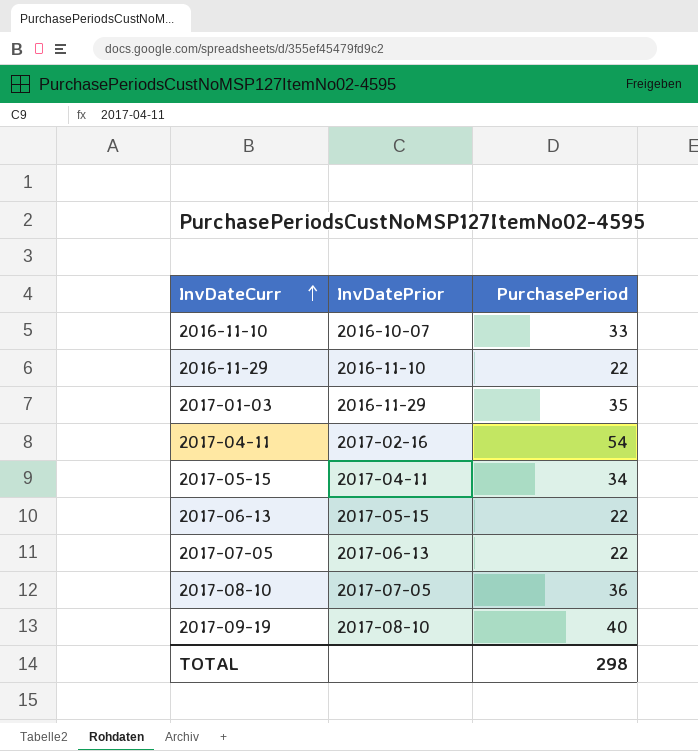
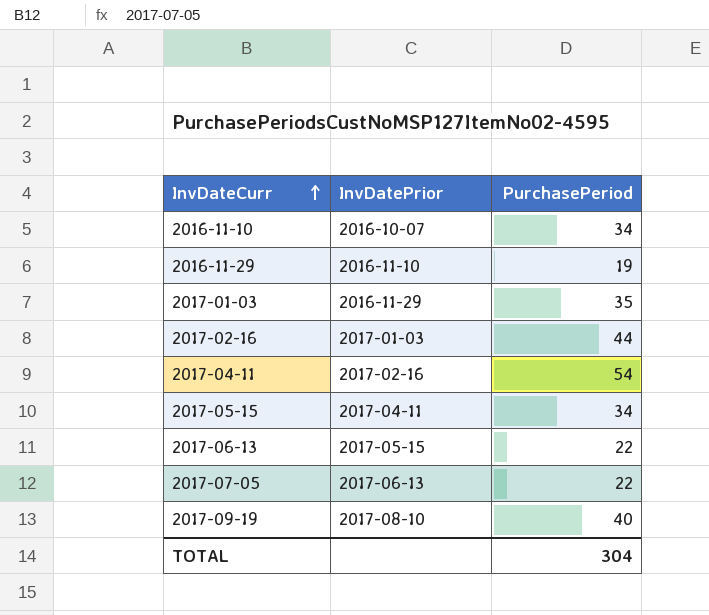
row 2017-08-10: 2017-07-05 | 36 -> none
2016-11-10 | PurchasePeriod: 33 -> 34
2016-11-29 | PurchasePeriod: 22 -> 19
row 2017-02-16: none -> 2017-01-03 | 44
TOTAL | PurchasePeriod: 298 -> 304

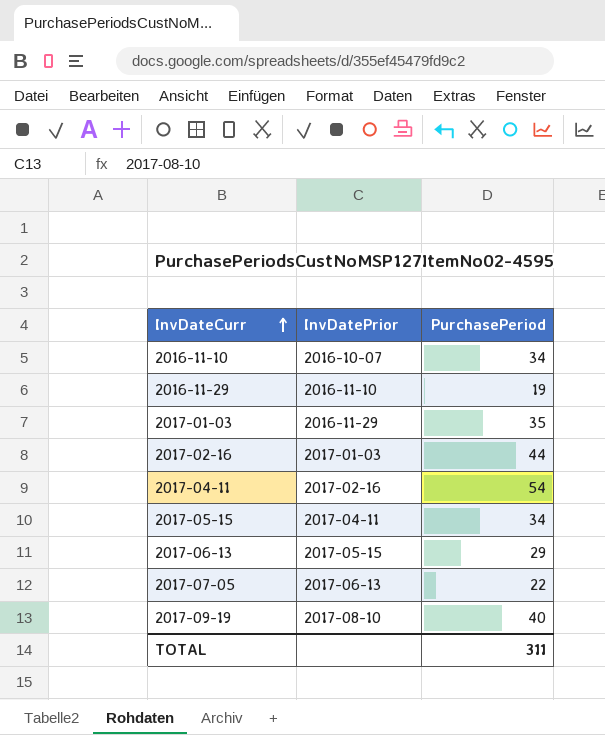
2017-06-13 | PurchasePeriod: 22 -> 29
TOTAL | PurchasePeriod: 304 -> 311

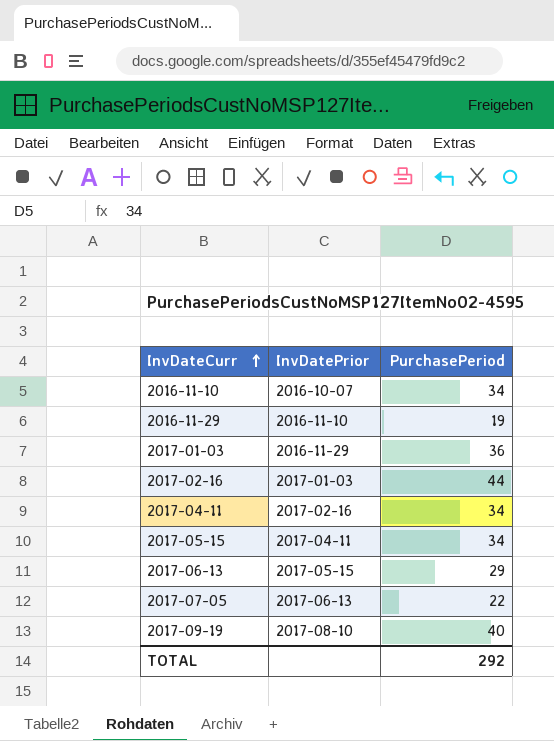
2017-01-03 | PurchasePeriod: 35 -> 36
2017-04-11 | PurchasePeriod: 54 -> 34
TOTAL | PurchasePeriod: 311 -> 292

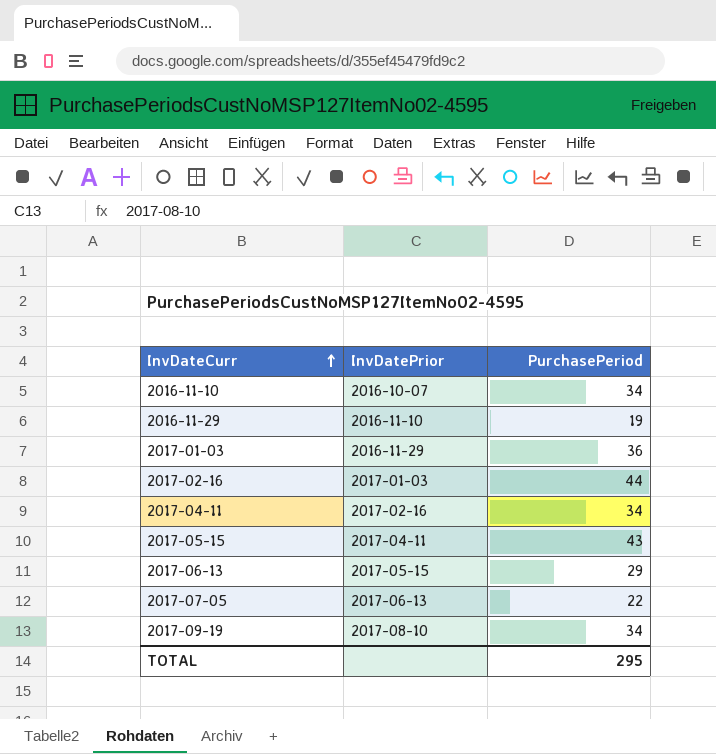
2017-05-15 | PurchasePeriod: 34 -> 43
2017-09-19 | PurchasePeriod: 40 -> 34
TOTAL | PurchasePeriod: 292 -> 295

